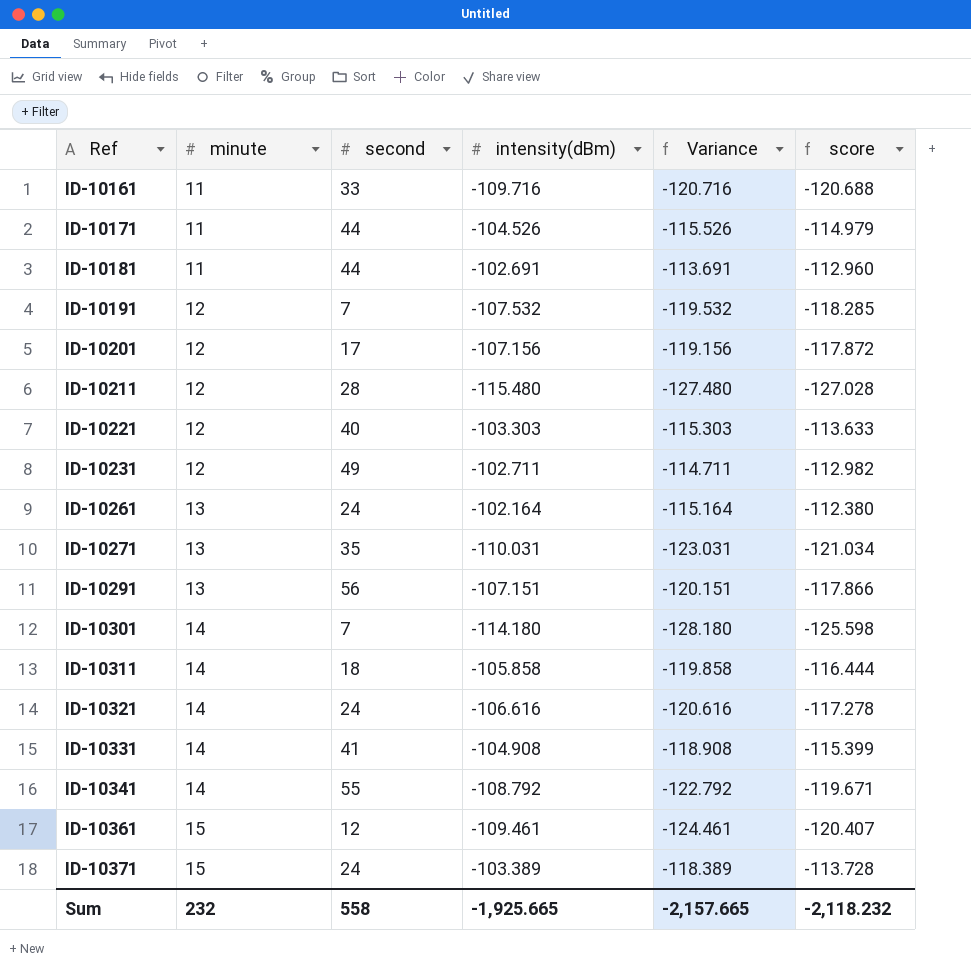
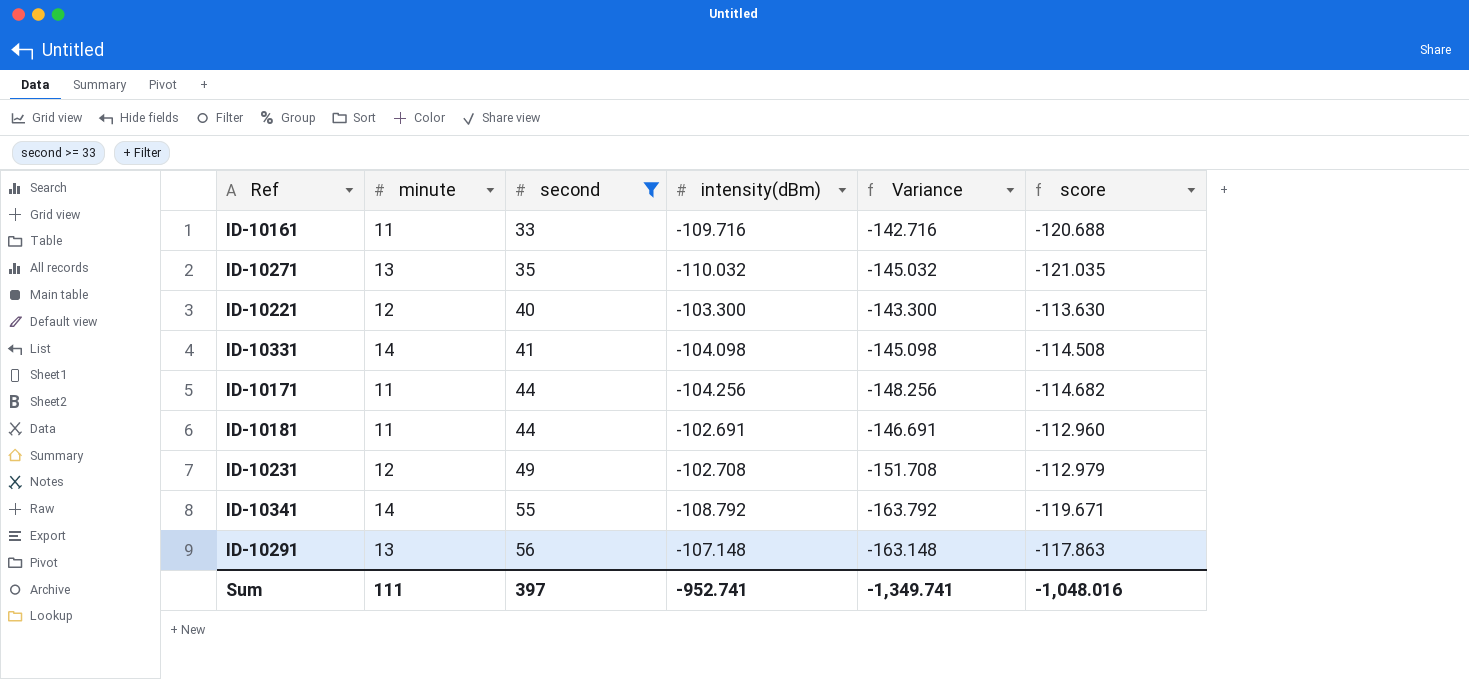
filter: none -> second >= 33
row order: Ref ascending -> second ascending
column Variance | formula: [intensity(dBm)] - [minute] -> [intensity(dBm)] - [second]
ID-10271 | intensity(dBm): -110.031 -> -110.032
ID-10271 | score: -121.034 -> -121.035
ID-10221 | intensity(dBm): -103.303 -> -103.300
ID-10221 | score: -113.633 -> -113.630
ID-10331 | intensity(dBm): -104.908 -> -104.098
ID-10331 | score: -115.399 -> -114.508
ID-10171 | intensity(dBm): -104.526 -> -104.256
ID-10171 | score: -114.979 -> -114.682
ID-10231 | intensity(dBm): -102.711 -> -102.708
ID-10231 | score: -112.982 -> -112.979
ID-10291 | intensity(dBm): -107.151 -> -107.148
ID-10291 | score: -117.866 -> -117.863
Sum | minute: 232 -> 111
Sum | second: 558 -> 397
Sum | intensity(dBm): -1,925.665 -> -952.741
Sum | Variance: -2,157.665 -> -1,349.741
Sum | score: -2,118.232 -> -1,048.016

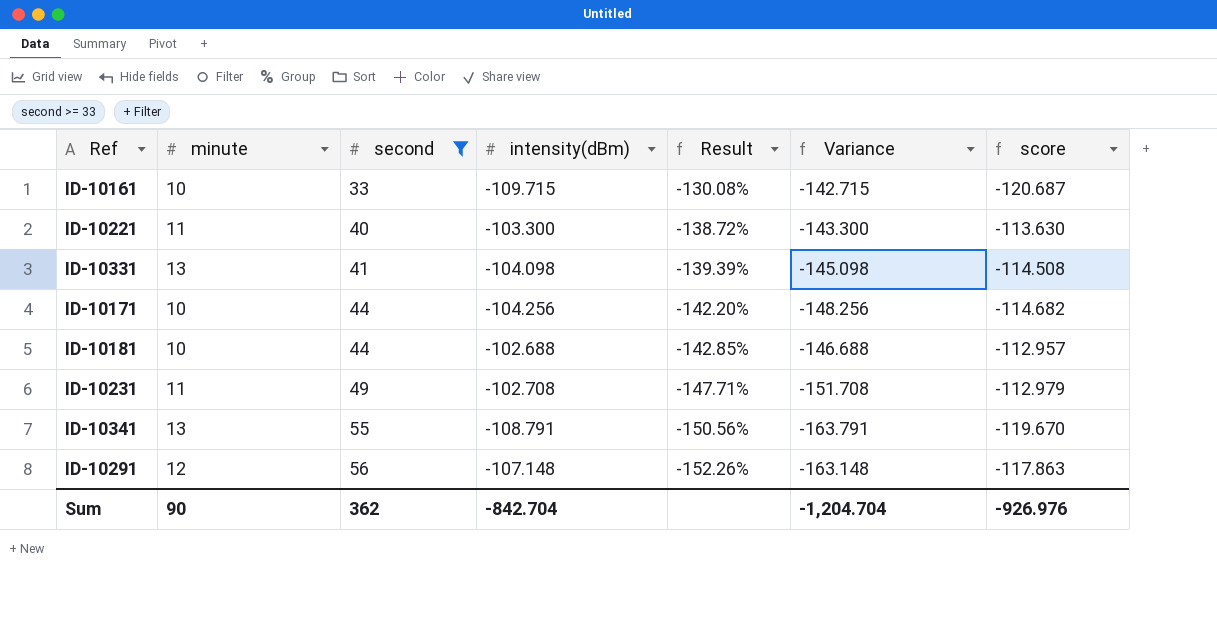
column Result | formula: none -> ([second] - [intensity(dBm)]) / [intensity(dBm)]
row ID-10271: 13 | 35 | -110.032 | -145.032 | -121.035 -> none
ID-10161 | minute: 11 -> 10
ID-10161 | intensity(dBm): -109.716 -> -109.715
ID-10161 | Variance: -142.716 -> -142.715
ID-10161 | score: -120.688 -> -120.687
ID-10221 | minute: 12 -> 11
ID-10331 | minute: 14 -> 13
ID-10171 | minute: 11 -> 10
ID-10181 | minute: 11 -> 10
ID-10181 | intensity(dBm): -102.691 -> -102.688
ID-10181 | Variance: -146.691 -> -146.688
ID-10181 | score: -112.960 -> -112.957
ID-10231 | minute: 12 -> 11
ID-10341 | minute: 14 -> 13
ID-10341 | intensity(dBm): -108.792 -> -108.791
ID-10341 | Variance: -163.792 -> -163.791
ID-10341 | score: -119.671 -> -119.670
ID-10291 | minute: 13 -> 12
Sum | minute: 111 -> 90
Sum | second: 397 -> 362
Sum | intensity(dBm): -952.741 -> -842.704
Sum | Variance: -1,349.741 -> -1,204.704
Sum | score: -1,048.016 -> -926.976

